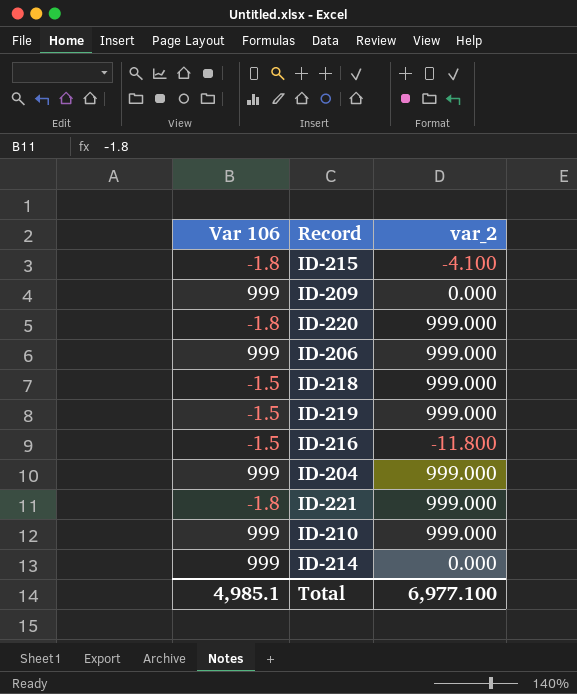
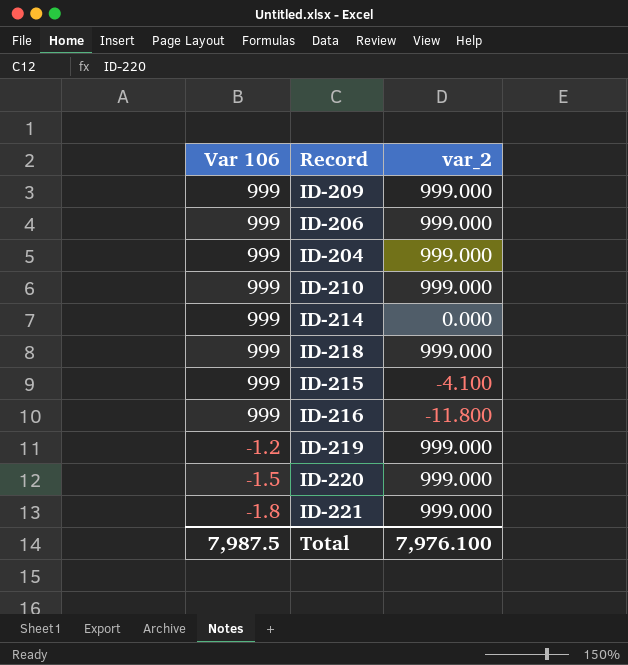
row order: none -> Var 106 descending
ID-209 | var_2: 0.000 -> 999.000
ID-218 | Var 106: -1.5 -> 999
ID-215 | Var 106: -1.8 -> 999
ID-216 | Var 106: -1.5 -> 999
ID-219 | Var 106: -1.5 -> -1.2
ID-220 | Var 106: -1.8 -> -1.5
Total | Var 106: 4,985.1 -> 7,987.5
Total | var_2: 6,977.100 -> 7,976.100

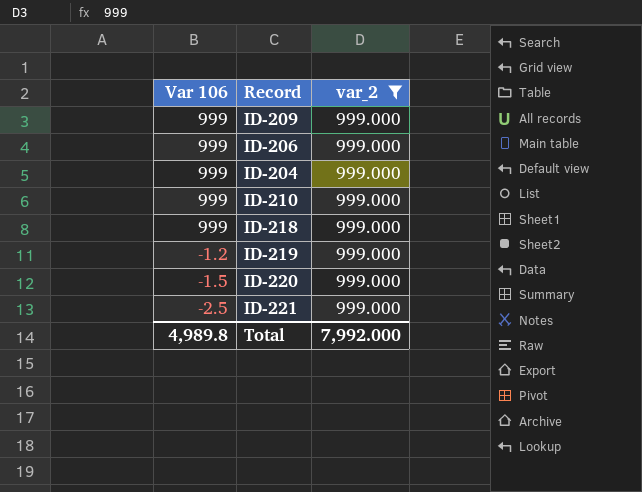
filter: none -> var_2 = 999.000
ID-221 | Var 106: -1.8 -> -2.5
Total | Var 106: 7,987.5 -> 4,989.8
Total | var_2: 7,976.100 -> 7,992.000

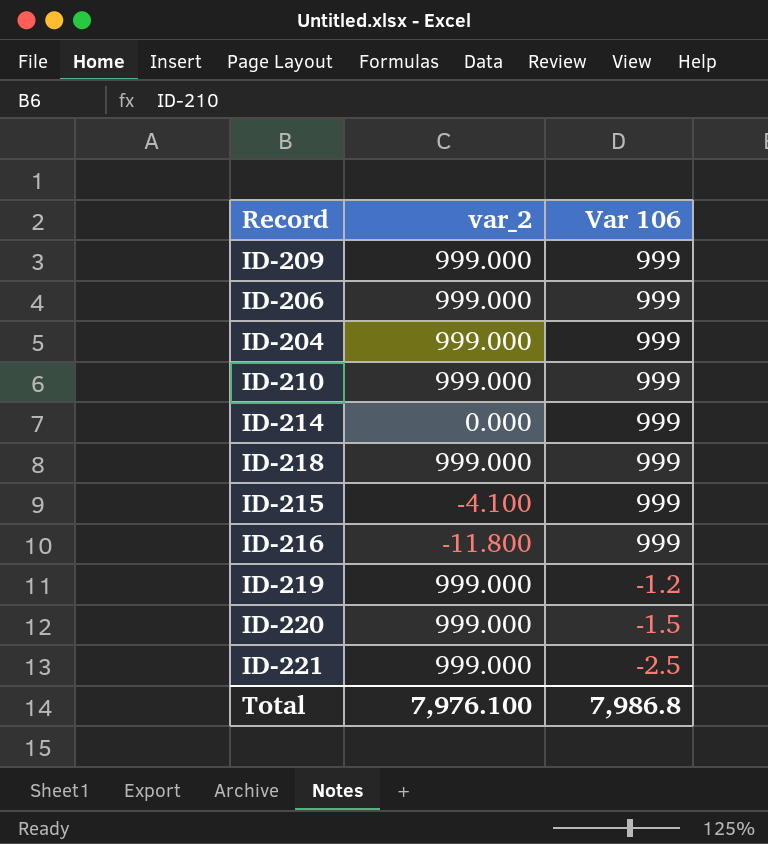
filter: var_2 = 999.000 -> none
column Var 106 | position: 1 -> 3
Total | var_2: 7,992.000 -> 7,976.100
Total | Var 106: 4,989.8 -> 7,986.8

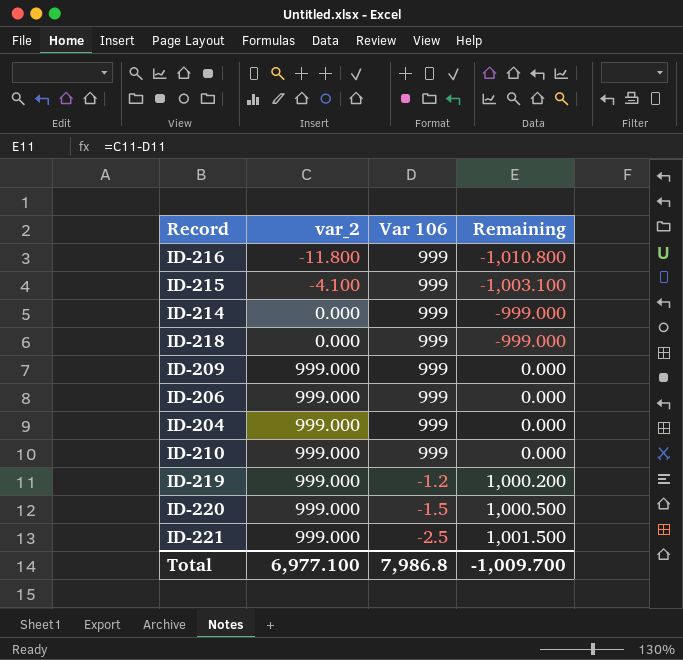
row order: Var 106 descending -> var_2 ascending
column Remaining | formula: none -> [var_2] - [Var 106]
ID-218 | var_2: 999.000 -> 0.000
Total | var_2: 7,976.100 -> 6,977.100

